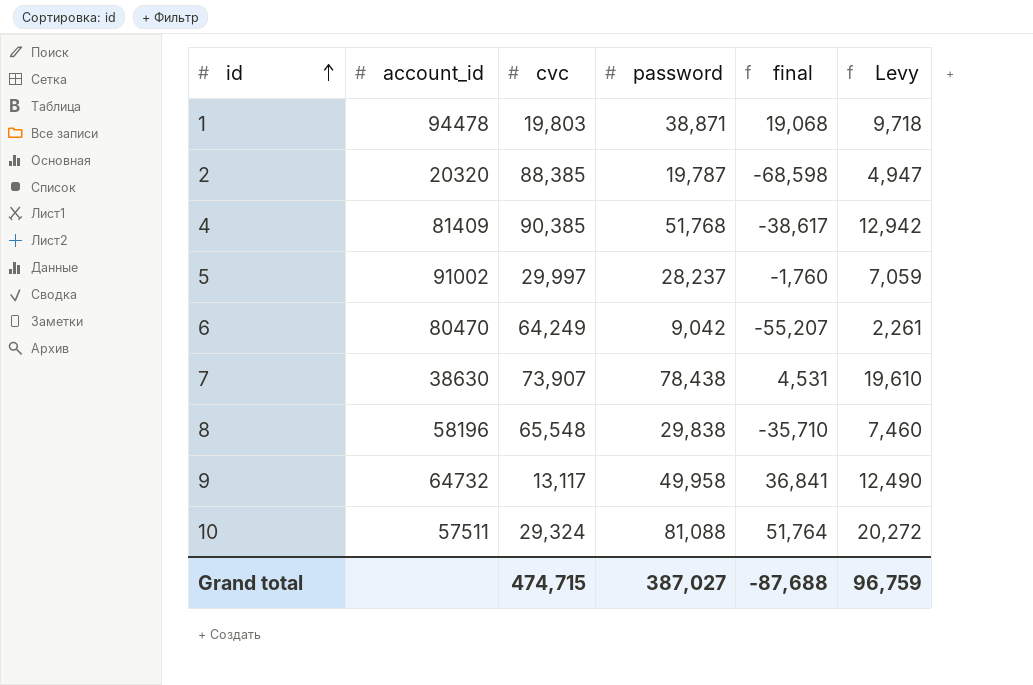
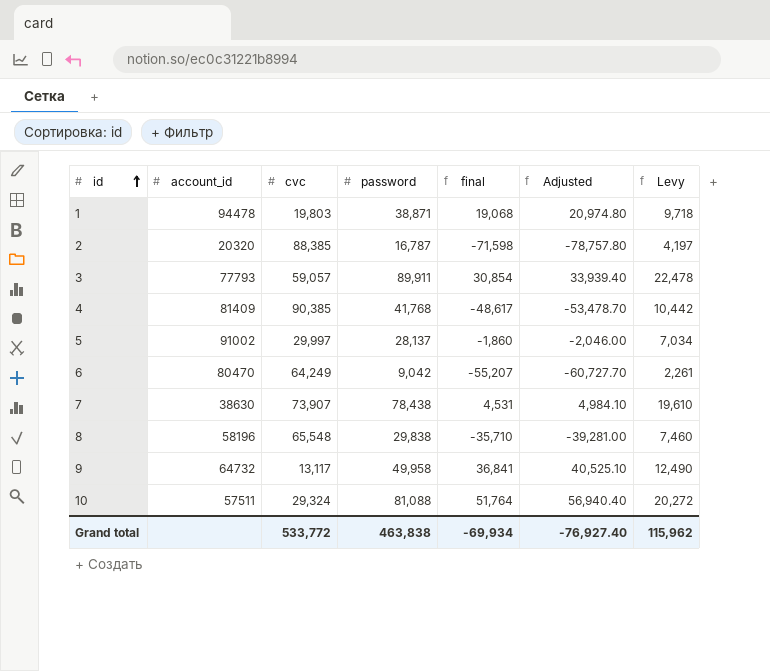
column Adjusted | formula: none -> [final] * 1.1
2 | password: 19,787 -> 16,787
2 | final: -68,598 -> -71,598
2 | Levy: 4,947 -> 4,197
row 3: none -> 77793 | 59,057 | 89,911 | 30,854 | 33,939.40 | 22,478
4 | password: 51,768 -> 41,768
4 | final: -38,617 -> -48,617
4 | Levy: 12,942 -> 10,442
5 | password: 28,237 -> 28,137
5 | final: -1,760 -> -1,860
5 | Levy: 7,059 -> 7,034
Grand total | cvc: 474,715 -> 533,772
Grand total | password: 387,027 -> 463,838
Grand total | final: -87,688 -> -69,934
Grand total | Levy: 96,759 -> 115,962

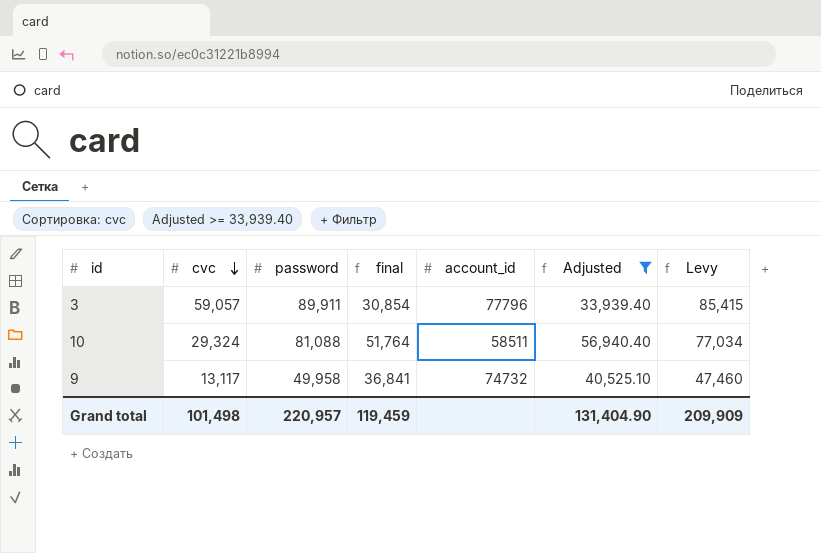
filter: none -> Adjusted >= 33,939.40
row order: id ascending -> cvc descending
column account_id | position: 2 -> 5
column Levy | formula: [password] * 0.25 -> [password] * 0.95
3 | account_id: 77793 -> 77796
10 | account_id: 57511 -> 58511
9 | account_id: 64732 -> 74732
Grand total | cvc: 533,772 -> 101,498
Grand total | password: 463,838 -> 220,957
Grand total | final: -69,934 -> 119,459
Grand total | Adjusted: -76,927.40 -> 131,404.90
Grand total | Levy: 115,962 -> 209,909

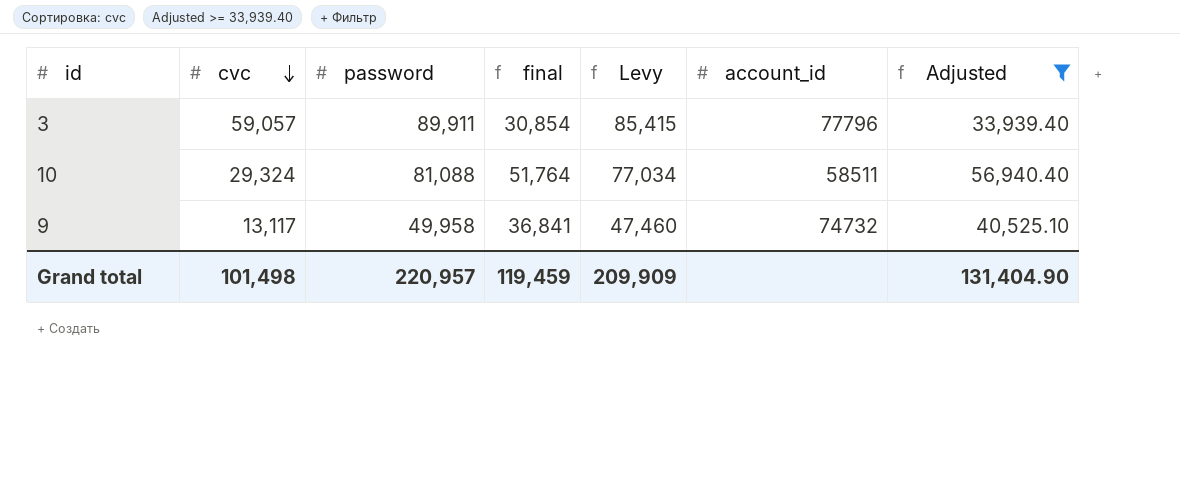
column Levy | position: 7 -> 5

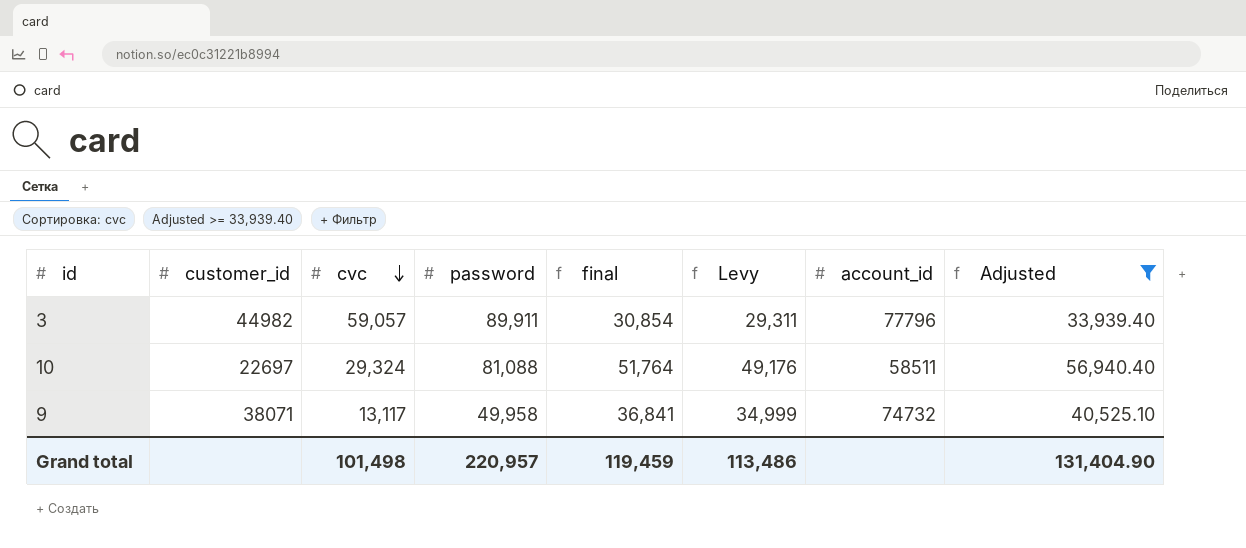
column customer_id | position: none -> 2
column Levy | formula: [password] * 0.95 -> [final] * 0.95
Grand total | Levy: 209,909 -> 113,486

